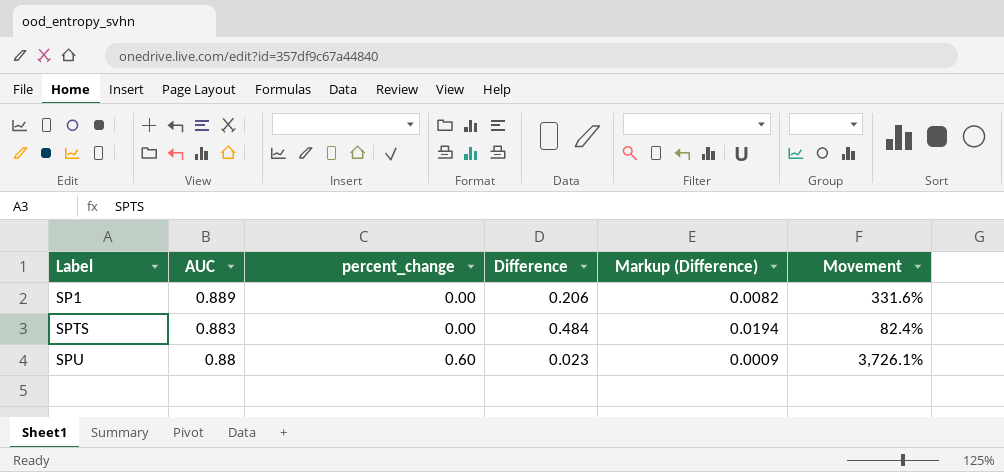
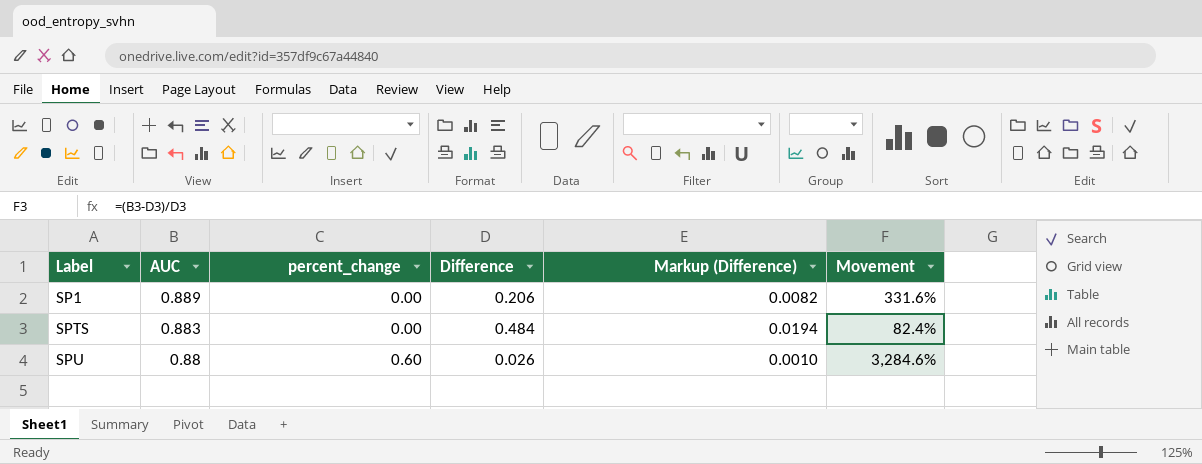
SPU | Difference: 0.023 -> 0.026
SPU | Markup (Difference): 0.0009 -> 0.0010
SPU | Movement: 3,726.1% -> 3,284.6%

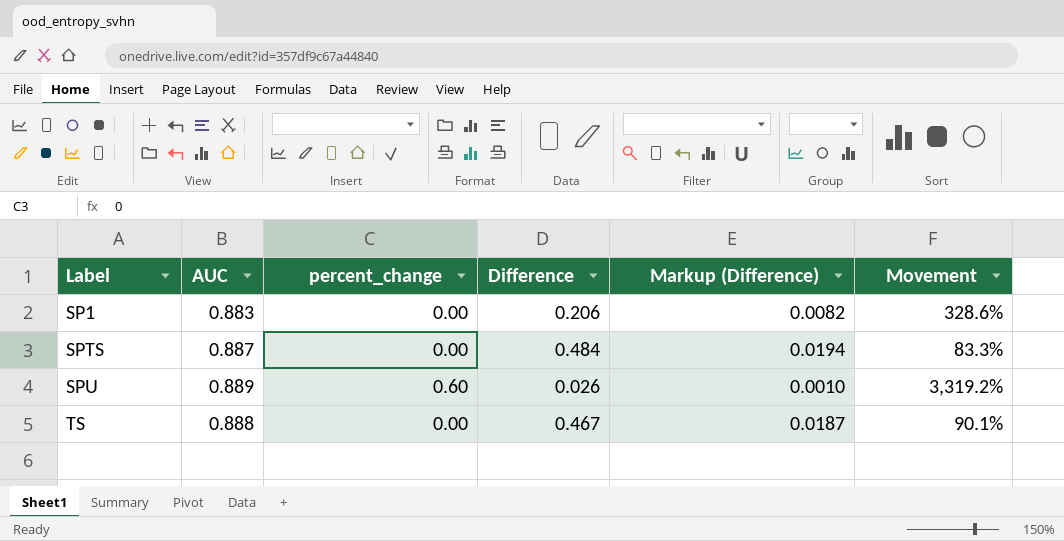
SP1 | AUC: 0.889 -> 0.883
SP1 | Movement: 331.6% -> 328.6%
SPTS | AUC: 0.883 -> 0.887
SPTS | Movement: 82.4% -> 83.3%
SPU | AUC: 0.88 -> 0.889
SPU | Movement: 3,284.6% -> 3,319.2%
row TS: none -> 0.888 | 0.00 | 0.467 | 0.0187 | 90.1%

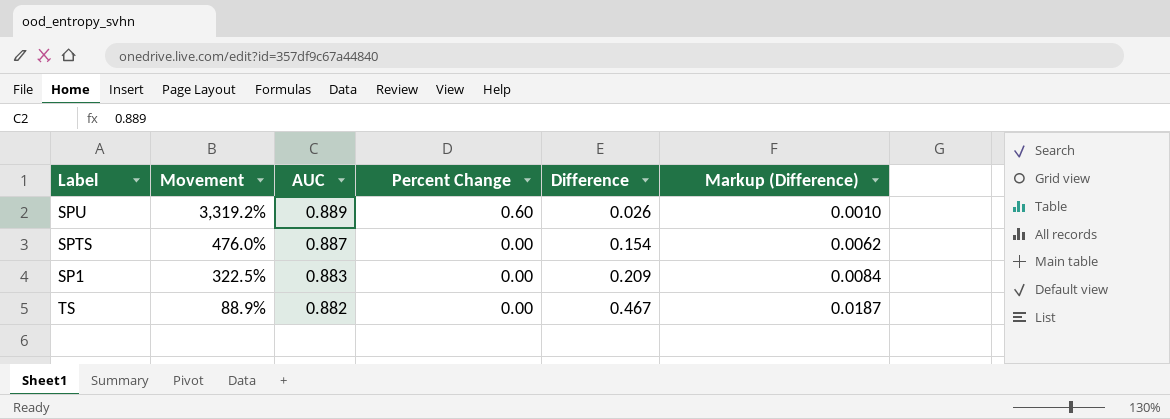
row order: Label ascending -> Movement descending
column Movement | position: 6 -> 2
column name: percent_change -> Percent Change
SPTS | Movement: 83.3% -> 476.0%
SPTS | Difference: 0.484 -> 0.154
SPTS | Markup (Difference): 0.0194 -> 0.0062
SP1 | Movement: 328.6% -> 322.5%
SP1 | Difference: 0.206 -> 0.209
SP1 | Markup (Difference): 0.0082 -> 0.0084
TS | Movement: 90.1% -> 88.9%
TS | AUC: 0.888 -> 0.882

